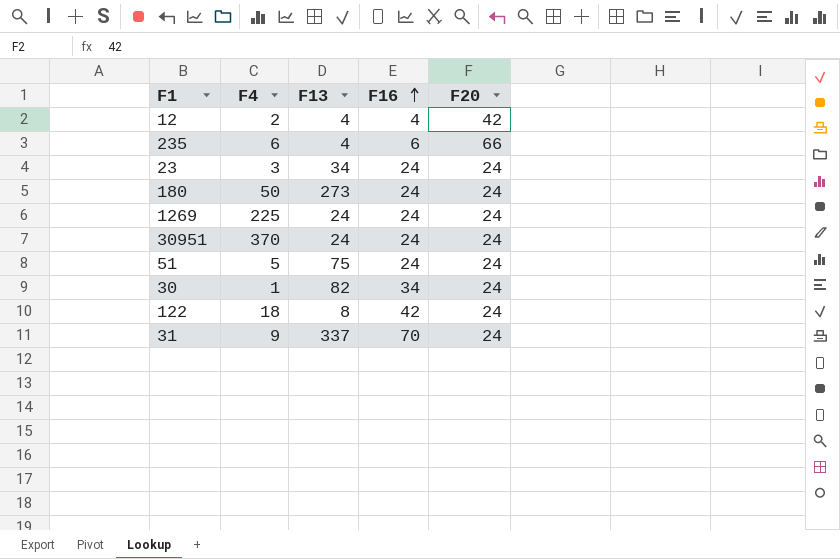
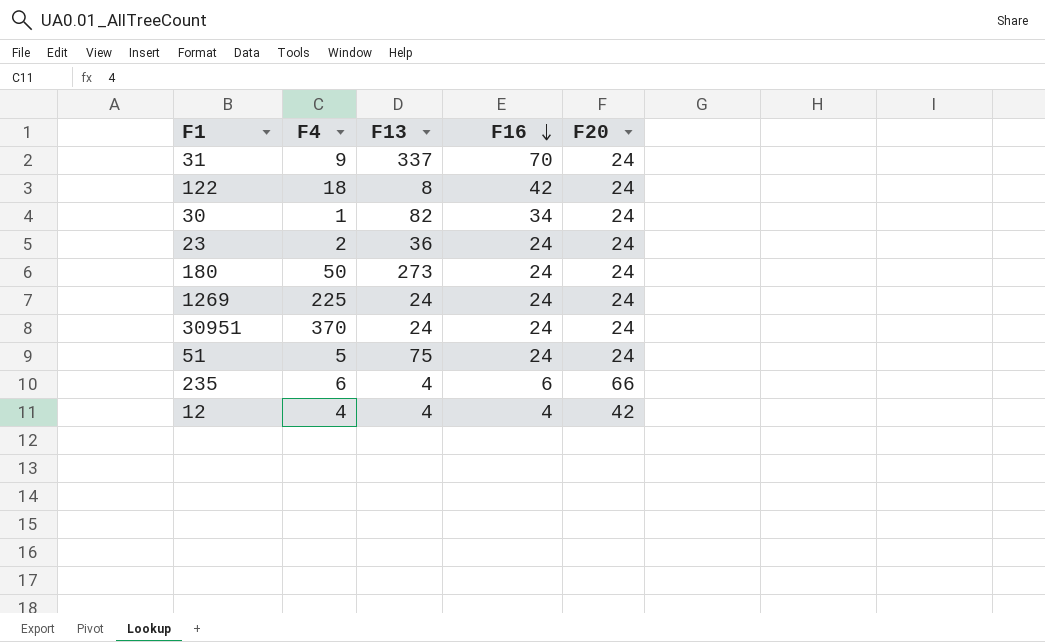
row order: F16 ascending -> F16 descending
23 | F4: 3 -> 2
23 | F13: 34 -> 36
12 | F4: 2 -> 4

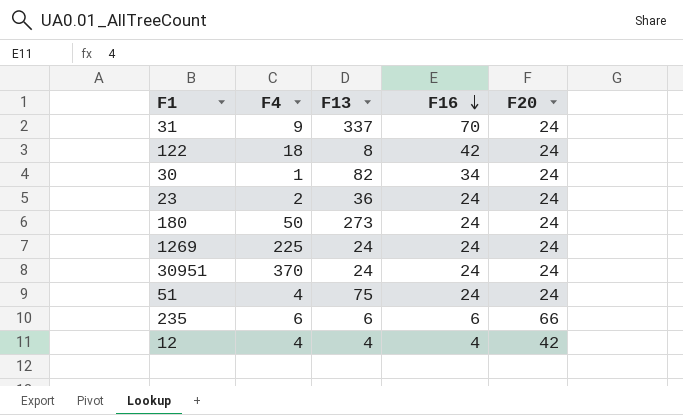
51 | F4: 5 -> 4
235 | F13: 4 -> 6

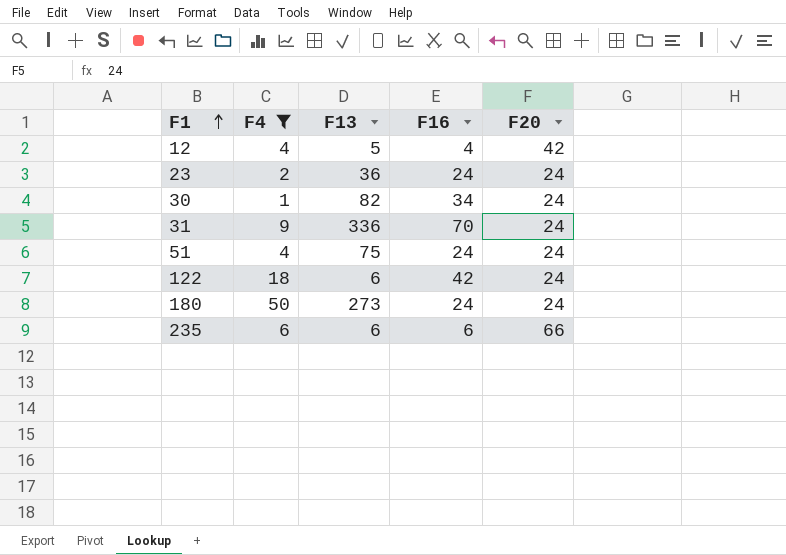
filter: none -> F4 <= 50
row order: F16 descending -> F1 ascending
12 | F13: 4 -> 5
31 | F13: 337 -> 336
122 | F13: 8 -> 6

